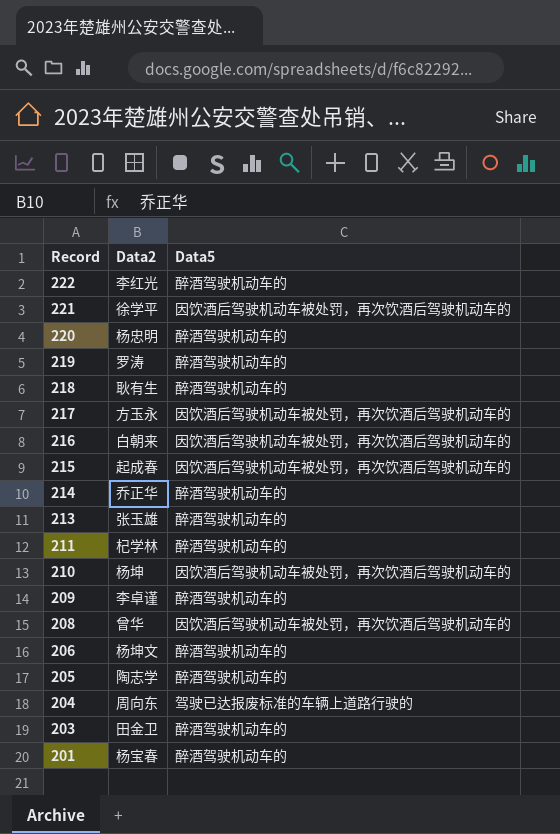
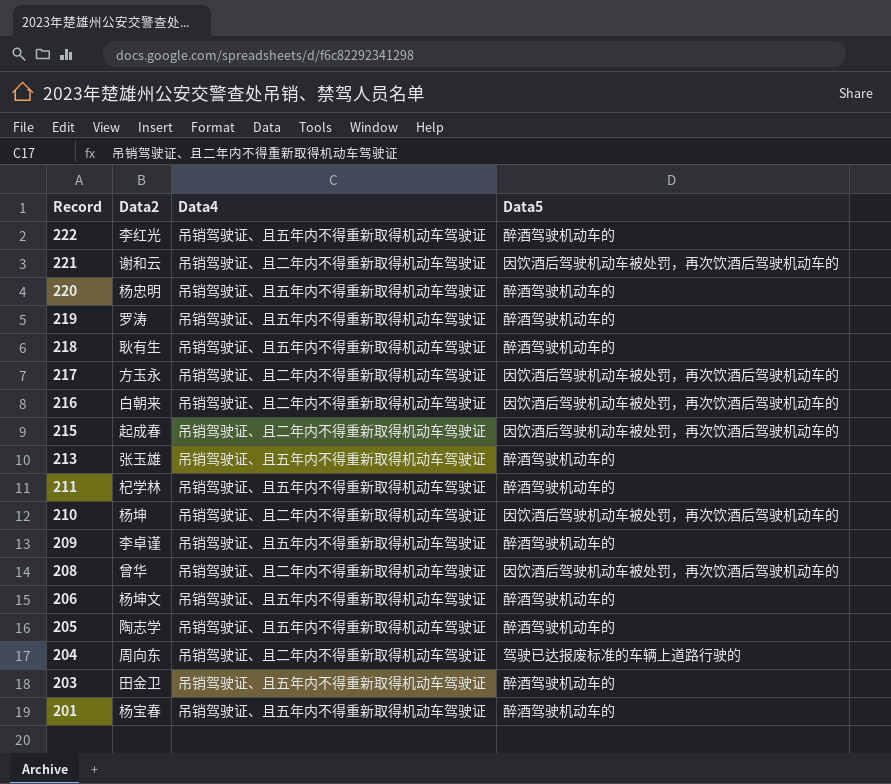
column Data4 | position: none -> 3
row 214: 乔正华 | 醉酒驾驶机动车的 -> none
221 | Data2: 徐学平 -> 谢和云

